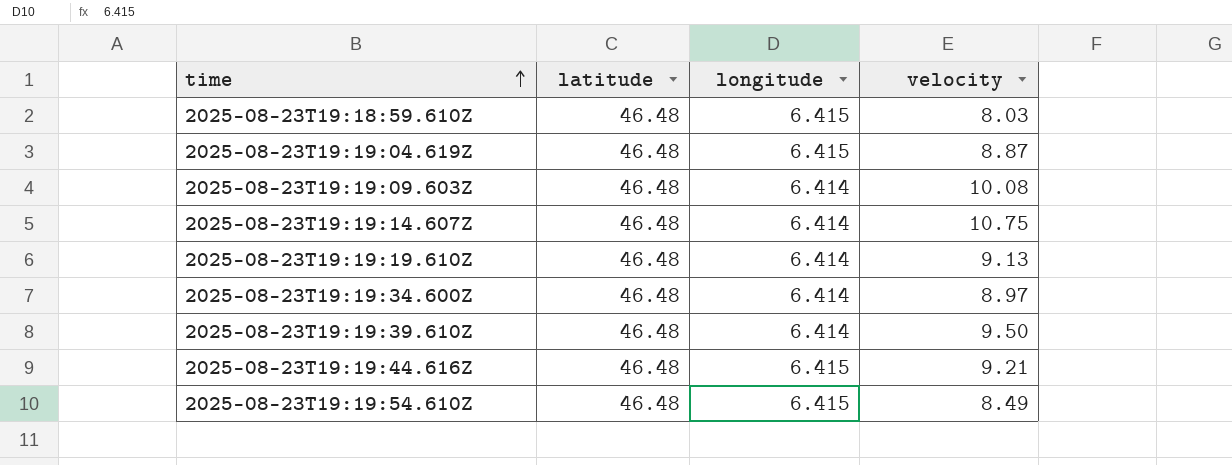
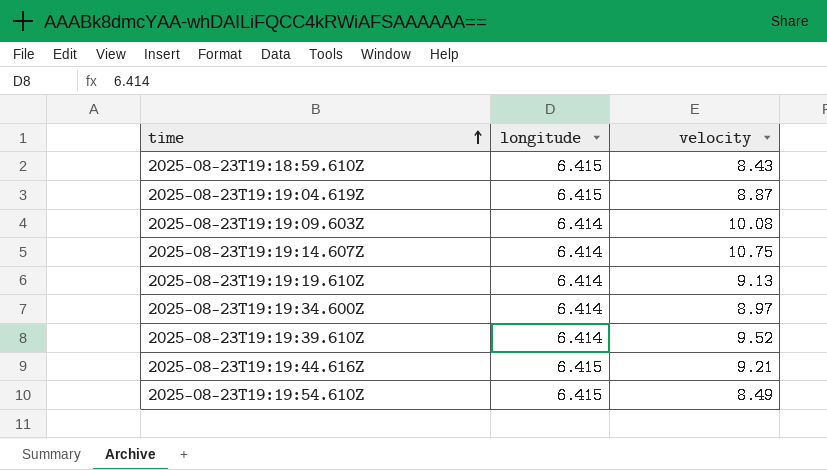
column latitude | position: 2 -> none
2025-08-23T19:18:59.610Z | velocity: 8.03 -> 8.43
2025-08-23T19:19:39.610Z | velocity: 9.50 -> 9.52

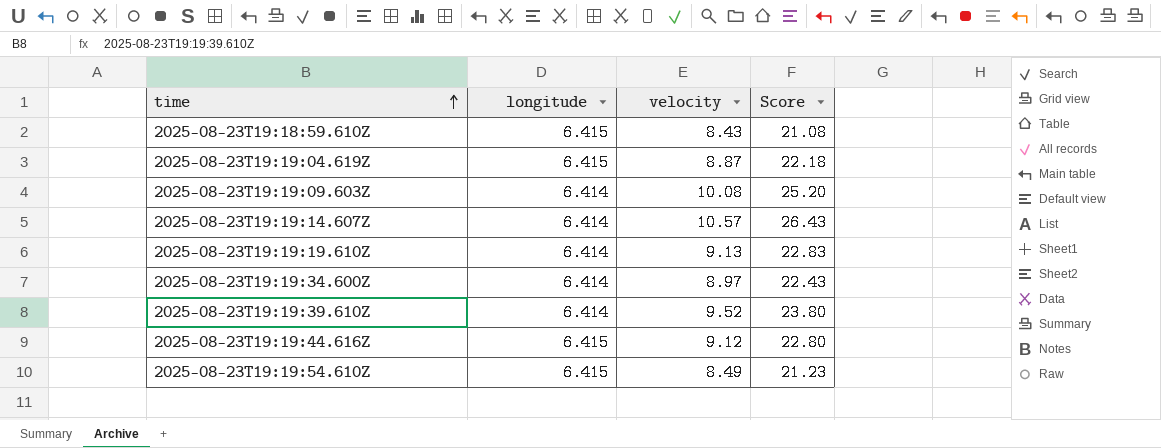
column Score | formula: none -> [velocity] * 2.5
2025-08-23T19:19:14.607Z | velocity: 10.75 -> 10.57
2025-08-23T19:19:44.616Z | velocity: 9.21 -> 9.12

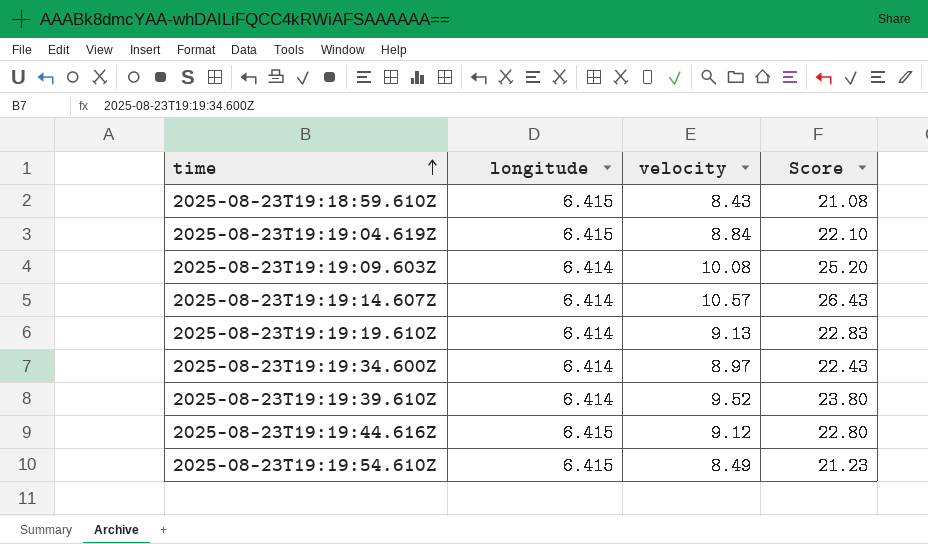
2025-08-23T19:19:04.619Z | velocity: 8.87 -> 8.84
2025-08-23T19:19:04.619Z | Score: 22.18 -> 22.10

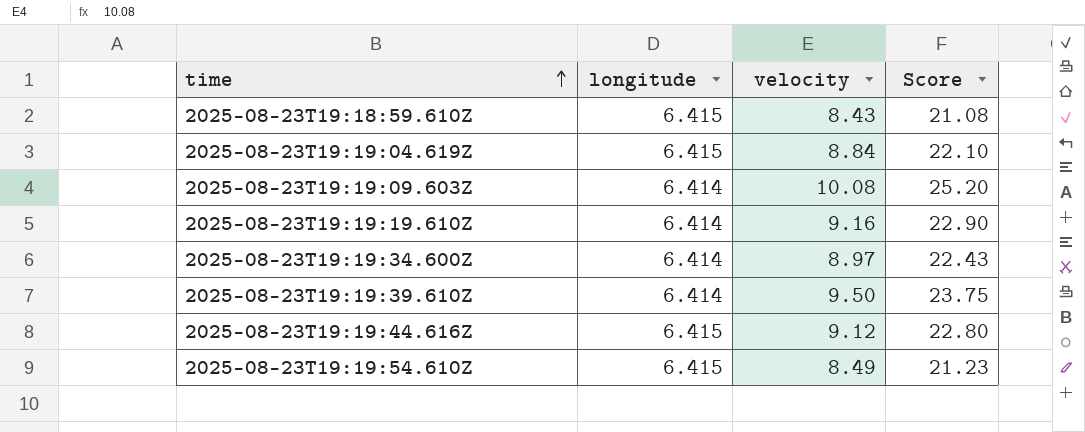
row 2025-08-23T19:19:14.607Z: 6.414 | 10.57 | 26.43 -> none
2025-08-23T19:19:19.610Z | velocity: 9.13 -> 9.16
2025-08-23T19:19:19.610Z | Score: 22.83 -> 22.90
2025-08-23T19:19:39.610Z | velocity: 9.52 -> 9.50
2025-08-23T19:19:39.610Z | Score: 23.80 -> 23.75

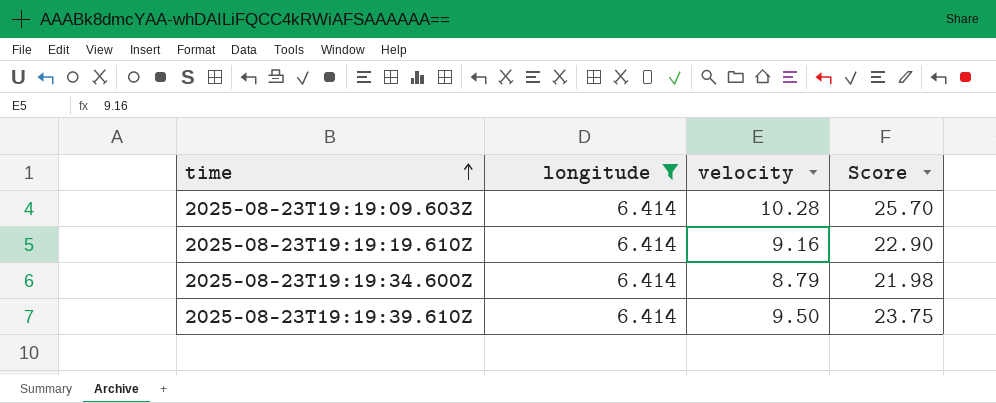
filter: none -> longitude = 6.414
2025-08-23T19:19:09.603Z | velocity: 10.08 -> 10.28
2025-08-23T19:19:09.603Z | Score: 25.20 -> 25.70
2025-08-23T19:19:34.600Z | velocity: 8.97 -> 8.79
2025-08-23T19:19:34.600Z | Score: 22.43 -> 21.98

